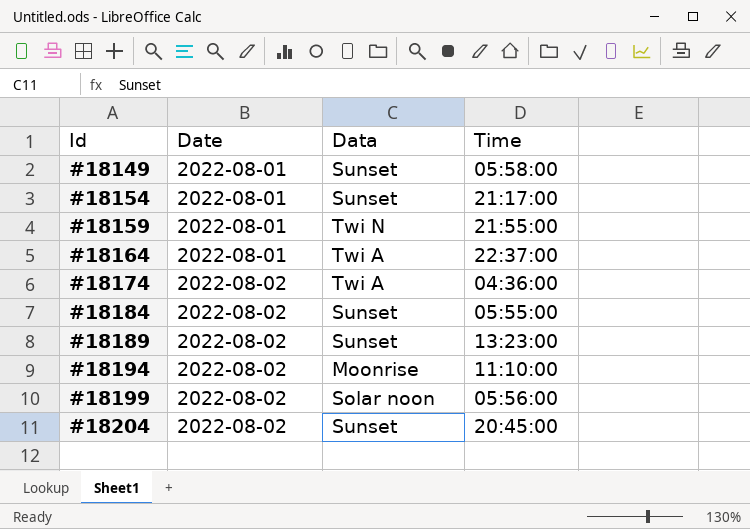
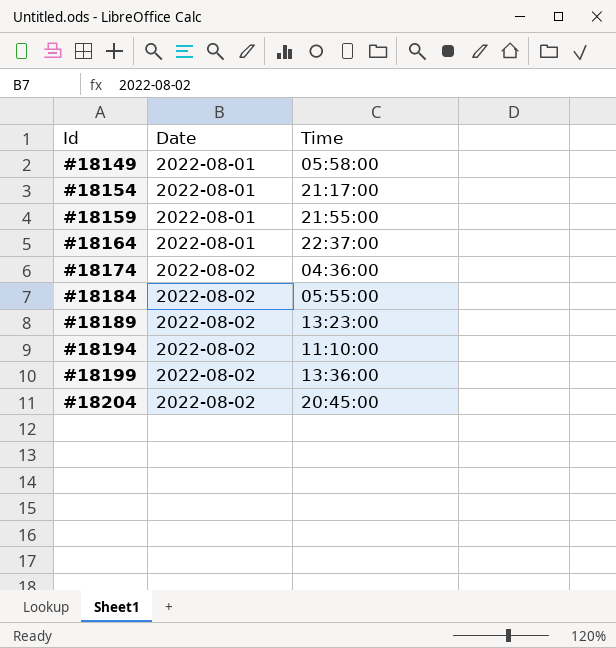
column Data | position: 3 -> none
#18199 | Time: 05:56:00 -> 13:36:00

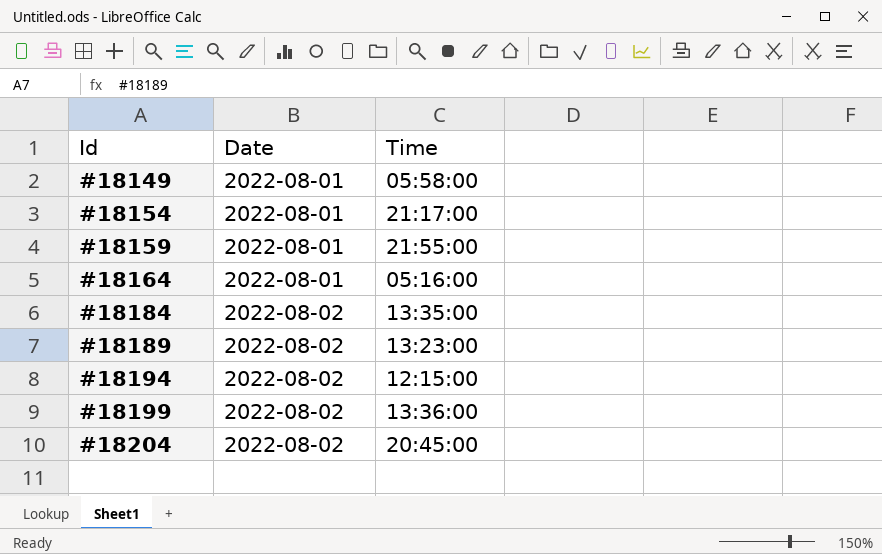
row #18174: 2022-08-02 | 04:36:00 -> none
#18164 | Time: 22:37:00 -> 05:16:00
#18184 | Time: 05:55:00 -> 13:35:00
#18194 | Time: 11:10:00 -> 12:15:00

